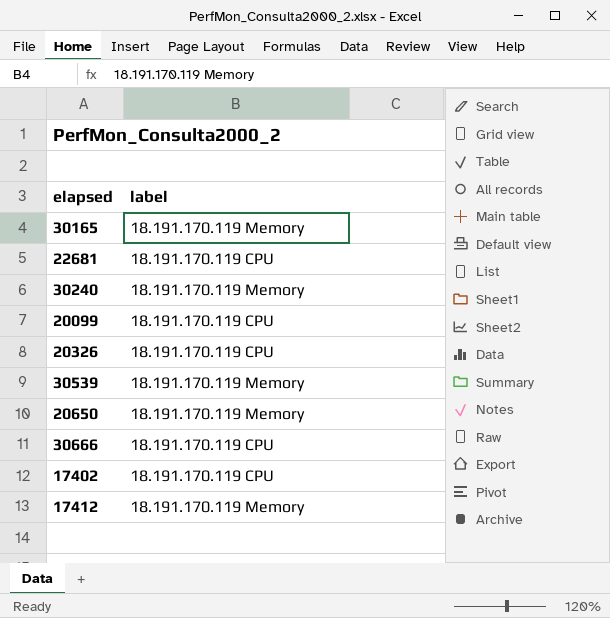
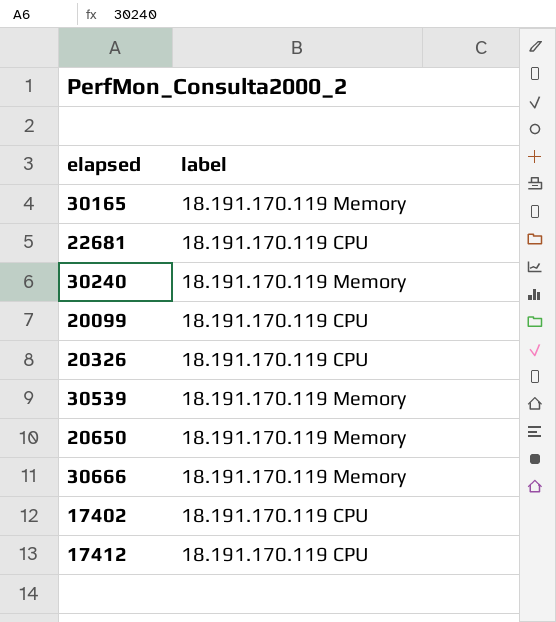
30666 | label: 18.191.170.119 CPU -> 18.191.170.119 Memory
17412 | label: 18.191.170.119 Memory -> 18.191.170.119 CPU

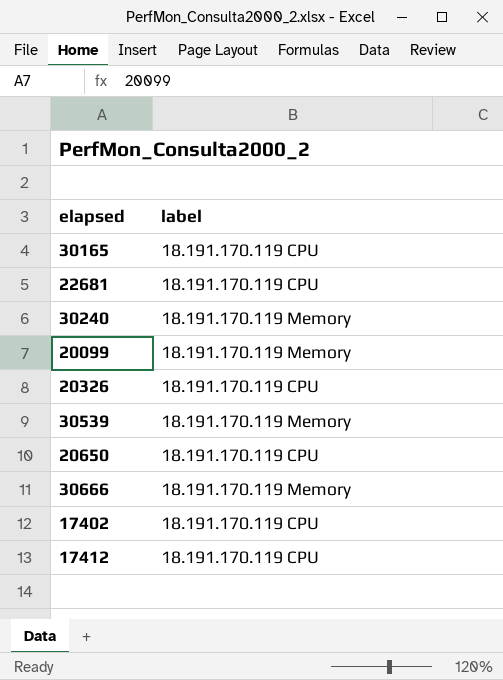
30165 | label: 18.191.170.119 Memory -> 18.191.170.119 CPU
20099 | label: 18.191.170.119 CPU -> 18.191.170.119 Memory
20650 | label: 18.191.170.119 Memory -> 18.191.170.119 CPU

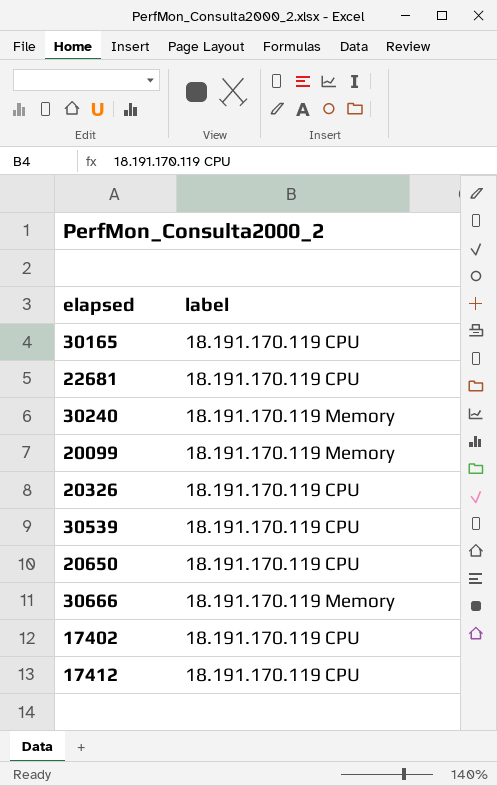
30539 | label: 18.191.170.119 Memory -> 18.191.170.119 CPU

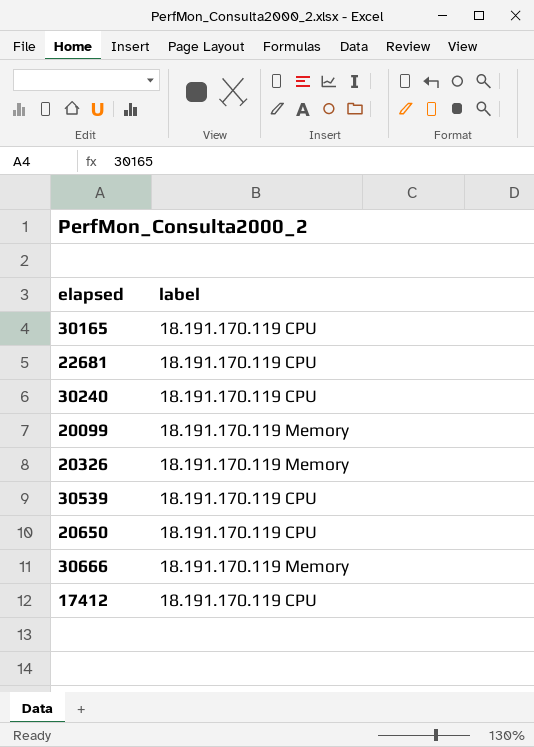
row 17402: 18.191.170.119 CPU -> none
30240 | label: 18.191.170.119 Memory -> 18.191.170.119 CPU
20326 | label: 18.191.170.119 CPU -> 18.191.170.119 Memory

